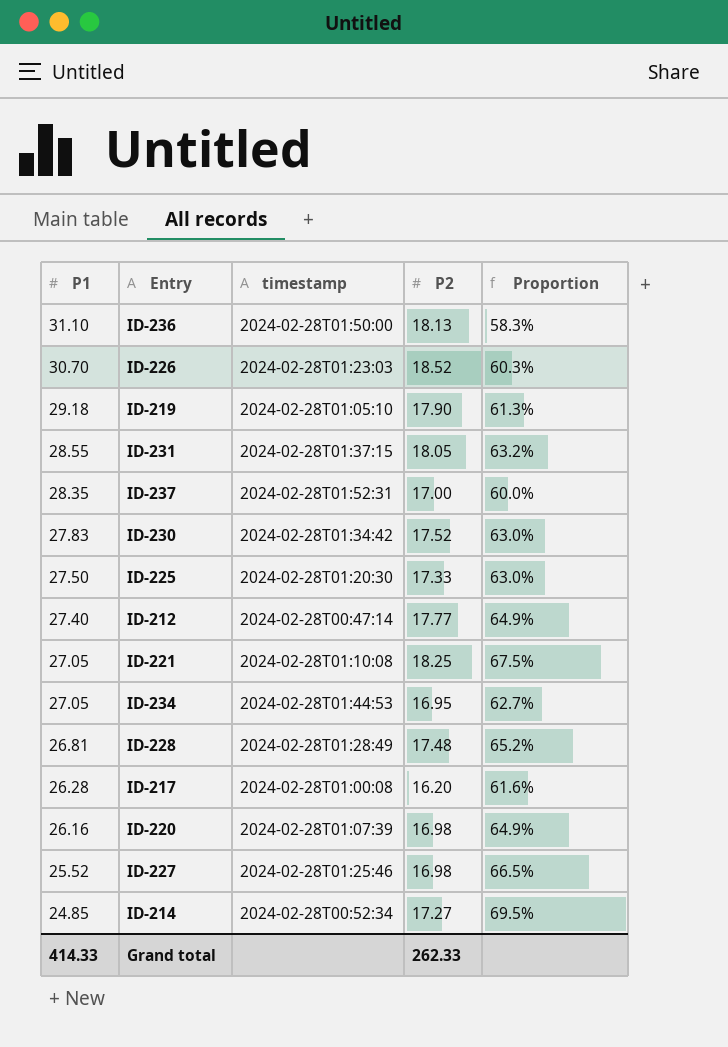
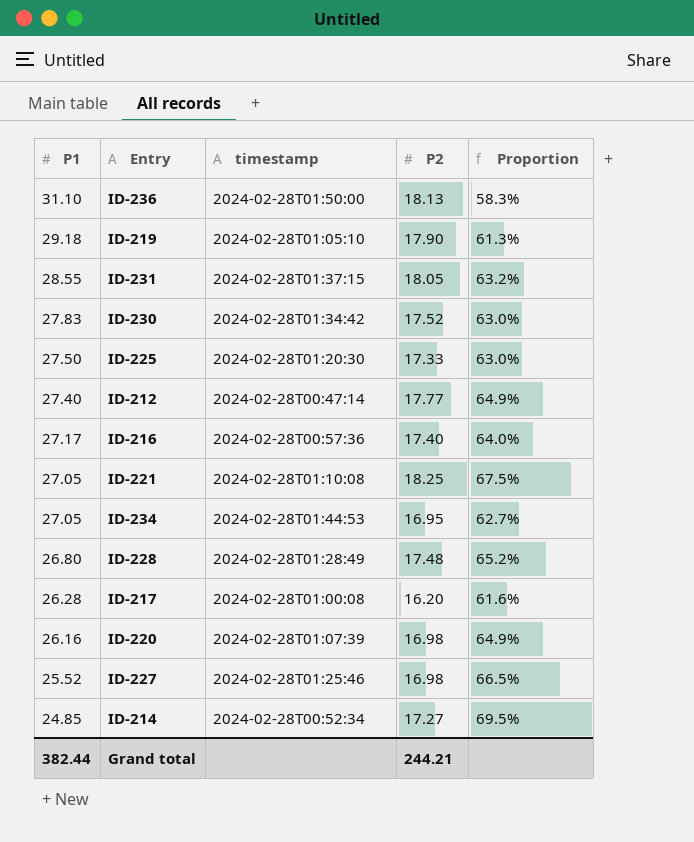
row ID-226: 30.70 | 2024-02-28T01:23:03 | 18.52 | 60.3% -> none
row ID-237: 28.35 | 2024-02-28T01:52:31 | 17.00 | 60.0% -> none
row ID-216: none -> 27.17 | 2024-02-28T00:57:36 | 17.40 | 64.0%
ID-228 | P1: 26.81 -> 26.80
Grand total | P1: 414.33 -> 382.44
Grand total | P2: 262.33 -> 244.21

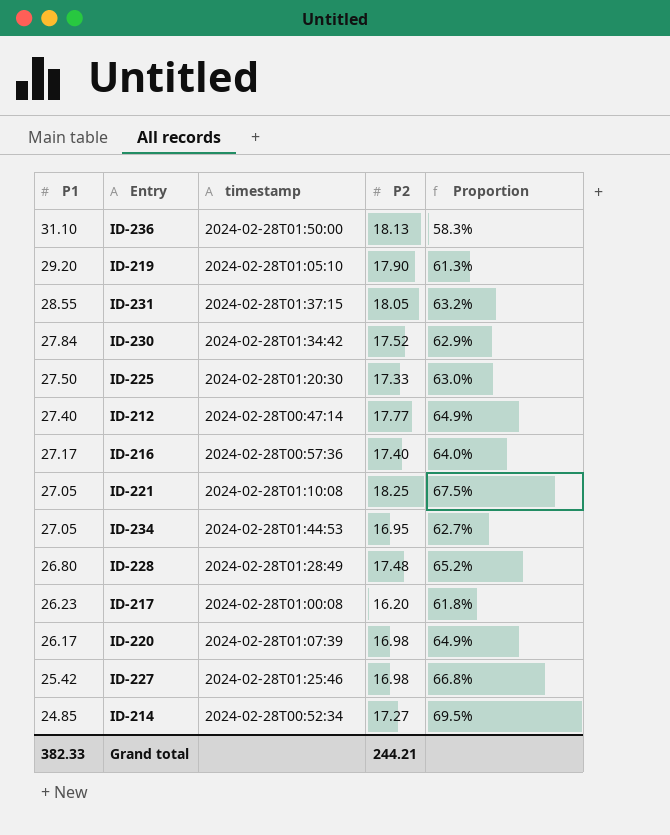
ID-219 | P1: 29.18 -> 29.20
ID-230 | P1: 27.83 -> 27.84
ID-230 | Proportion: 63.0% -> 62.9%
ID-217 | P1: 26.28 -> 26.23
ID-217 | Proportion: 61.6% -> 61.8%
ID-220 | P1: 26.16 -> 26.17
ID-227 | P1: 25.52 -> 25.42
ID-227 | Proportion: 66.5% -> 66.8%
Grand total | P1: 382.44 -> 382.33

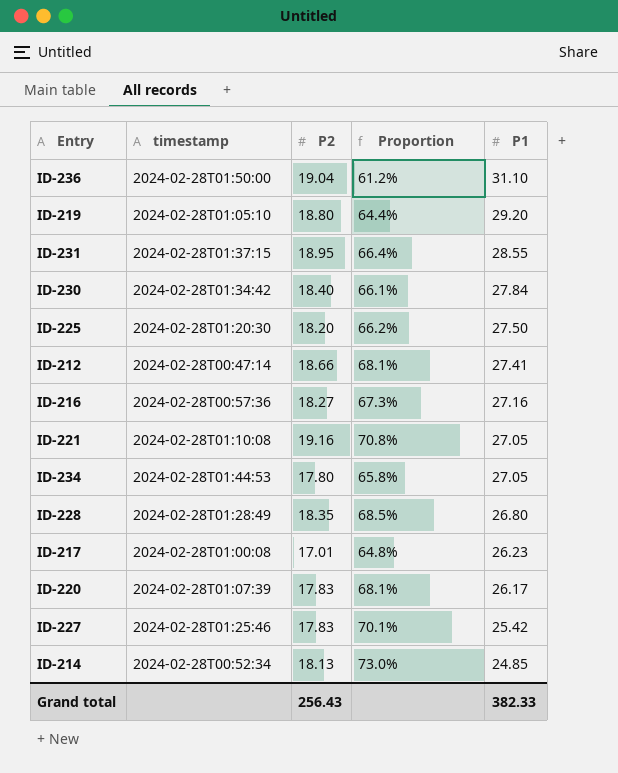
column P1 | position: 1 -> 5
ID-236 | P2: 18.13 -> 19.04
ID-236 | Proportion: 58.3% -> 61.2%
ID-219 | P2: 17.90 -> 18.80
ID-219 | Proportion: 61.3% -> 64.4%
ID-231 | P2: 18.05 -> 18.95
ID-231 | Proportion: 63.2% -> 66.4%
ID-230 | P2: 17.52 -> 18.40
ID-230 | Proportion: 62.9% -> 66.1%
ID-225 | P2: 17.33 -> 18.20
ID-225 | Proportion: 63.0% -> 66.2%
ID-212 | P2: 17.77 -> 18.66
ID-212 | Proportion: 64.9% -> 68.1%
ID-212 | P1: 27.40 -> 27.41
ID-216 | P2: 17.40 -> 18.27
ID-216 | Proportion: 64.0% -> 67.3%
ID-216 | P1: 27.17 -> 27.16
ID-221 | P2: 18.25 -> 19.16
ID-221 | Proportion: 67.5% -> 70.8%
ID-234 | P2: 16.95 -> 17.80
ID-234 | Proportion: 62.7% -> 65.8%
ID-228 | P2: 17.48 -> 18.35
ID-228 | Proportion: 65.2% -> 68.5%
ID-217 | P2: 16.20 -> 17.01
ID-217 | Proportion: 61.8% -> 64.8%
ID-220 | P2: 16.98 -> 17.83
ID-220 | Proportion: 64.9% -> 68.1%
ID-227 | P2: 16.98 -> 17.83
ID-227 | Proportion: 66.8% -> 70.1%
ID-214 | P2: 17.27 -> 18.13
ID-214 | Proportion: 69.5% -> 73.0%
Grand total | P2: 244.21 -> 256.43

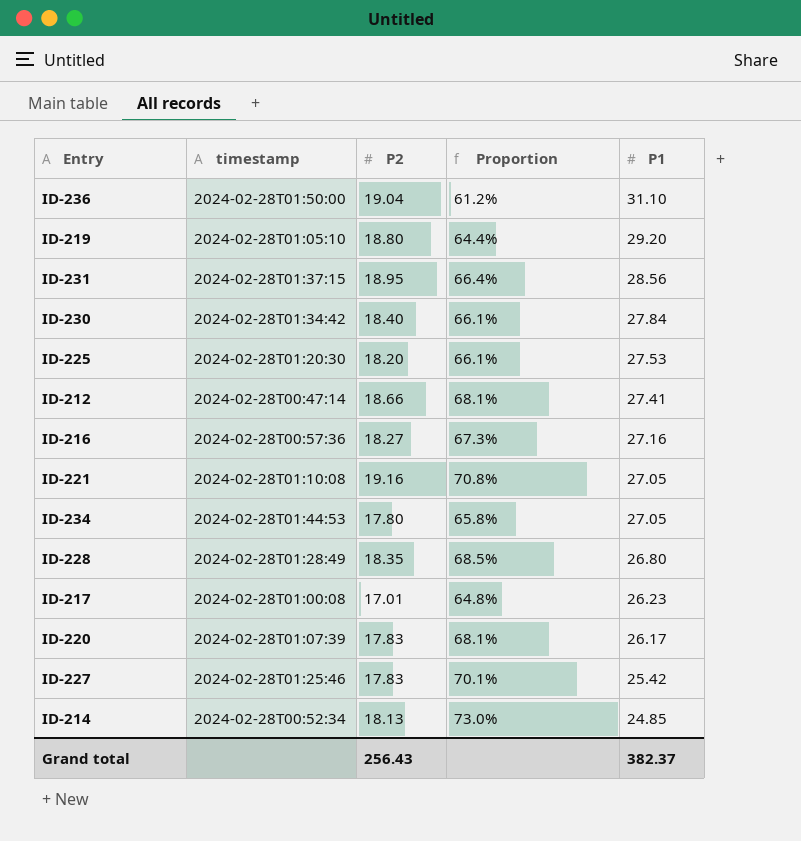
ID-231 | P1: 28.55 -> 28.56
ID-225 | Proportion: 66.2% -> 66.1%
ID-225 | P1: 27.50 -> 27.53
Grand total | P1: 382.33 -> 382.37

